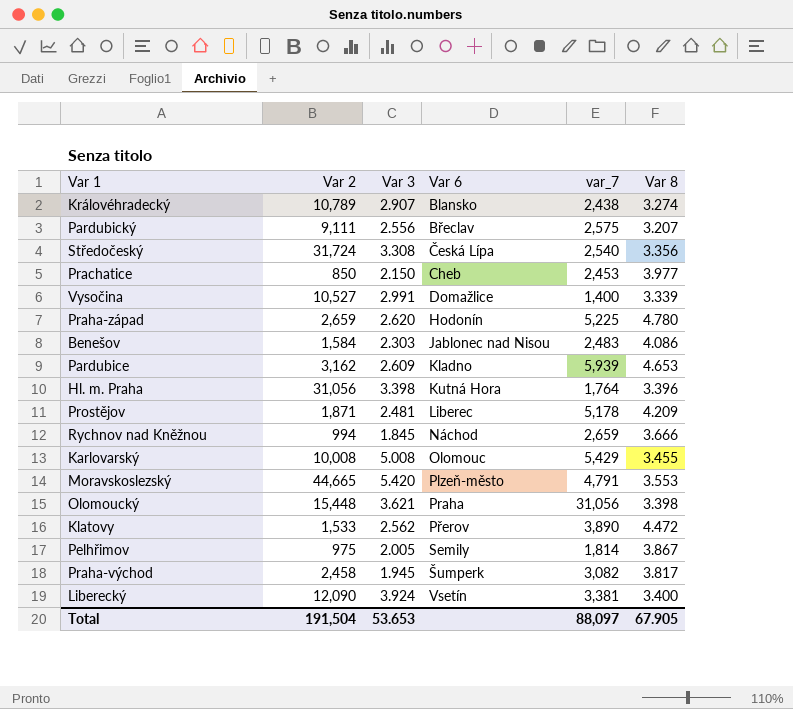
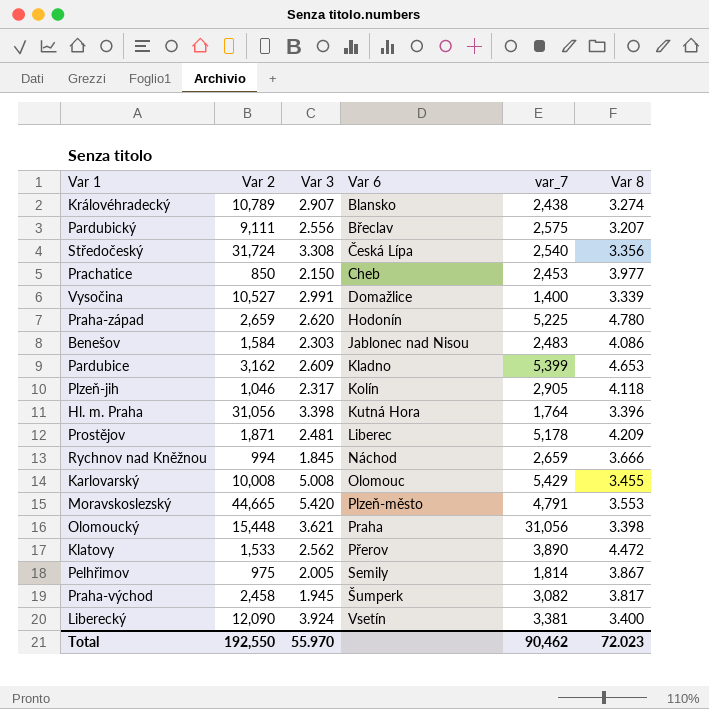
Pardubice | var_7: 5,939 -> 5,399
row Plzeň-jih: none -> 1,046 | 2.317 | Kolín | 2,905 | 4.118
Total | Var 2: 191,504 -> 192,550
Total | Var 3: 53.653 -> 55.970
Total | var_7: 88,097 -> 90,462
Total | Var 8: 67.905 -> 72.023

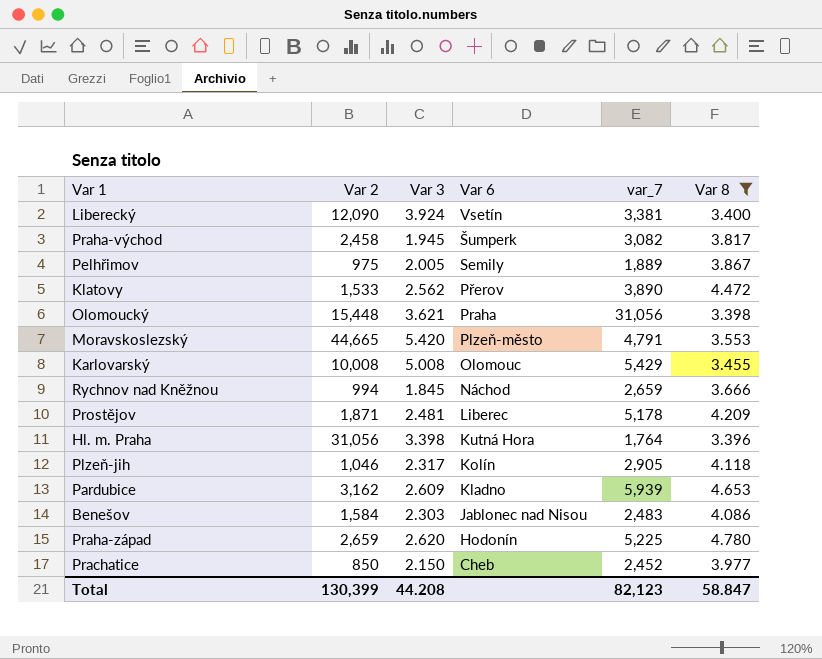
filter: none -> Var 8 >= 3.396
row order: Var 6 ascending -> Var 6 descending
Pelhřimov | var_7: 1,814 -> 1,889
Pardubice | var_7: 5,399 -> 5,939
Prachatice | var_7: 2,453 -> 2,452
Total | Var 2: 192,550 -> 130,399
Total | Var 3: 55.970 -> 44.208
Total | var_7: 90,462 -> 82,123
Total | Var 8: 72.023 -> 58.847

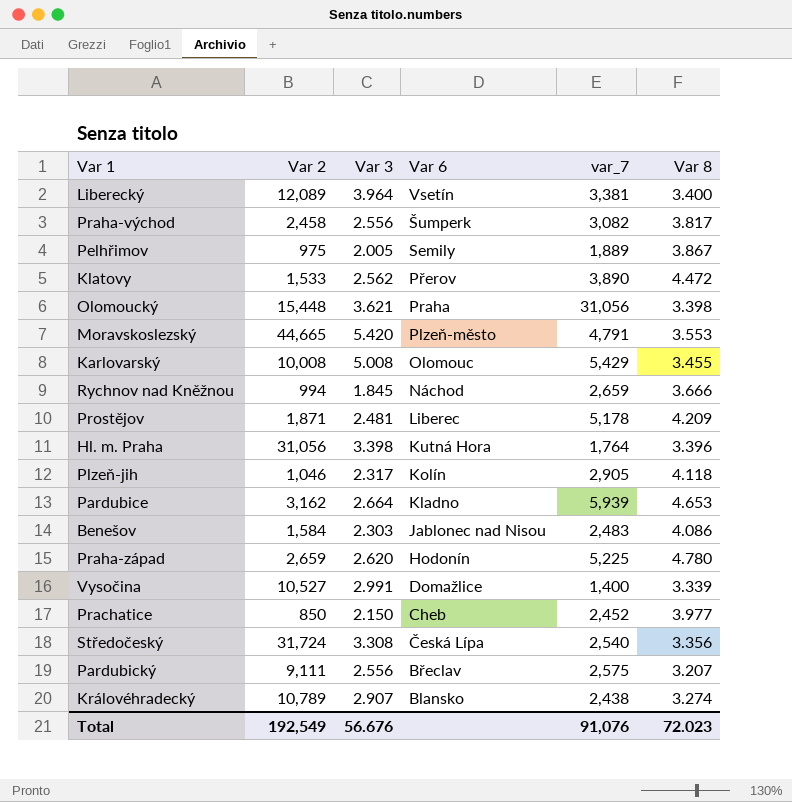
filter: Var 8 >= 3.396 -> none
Liberecký | Var 2: 12,090 -> 12,089
Liberecký | Var 3: 3.924 -> 3.964
Praha-východ | Var 3: 1.945 -> 2.556
Pardubice | Var 3: 2.609 -> 2.664
Total | Var 2: 130,399 -> 192,549
Total | Var 3: 44.208 -> 56.676
Total | var_7: 82,123 -> 91,076
Total | Var 8: 58.847 -> 72.023

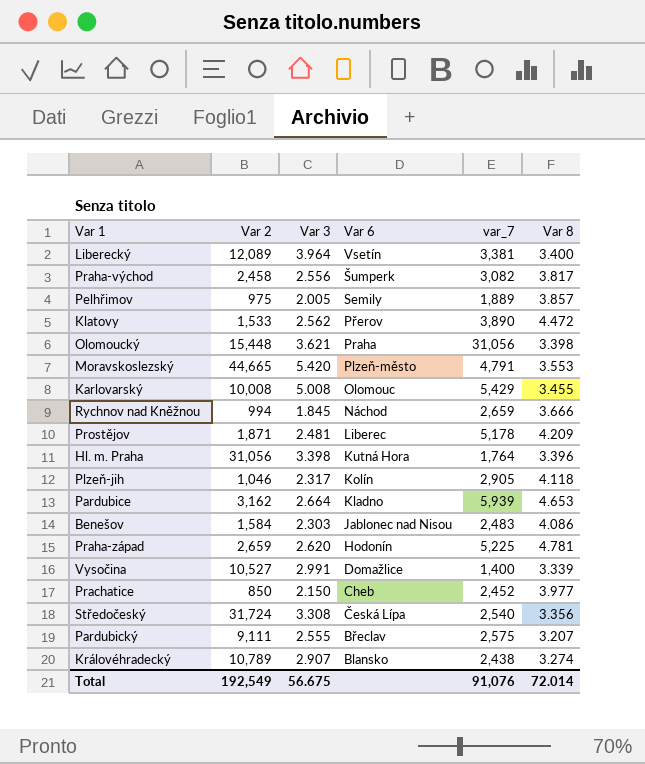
Pelhřimov | Var 8: 3.867 -> 3.857
Praha-západ | Var 8: 4.780 -> 4.781
Pardubický | Var 3: 2.556 -> 2.555
Total | Var 3: 56.676 -> 56.675
Total | Var 8: 72.023 -> 72.014

